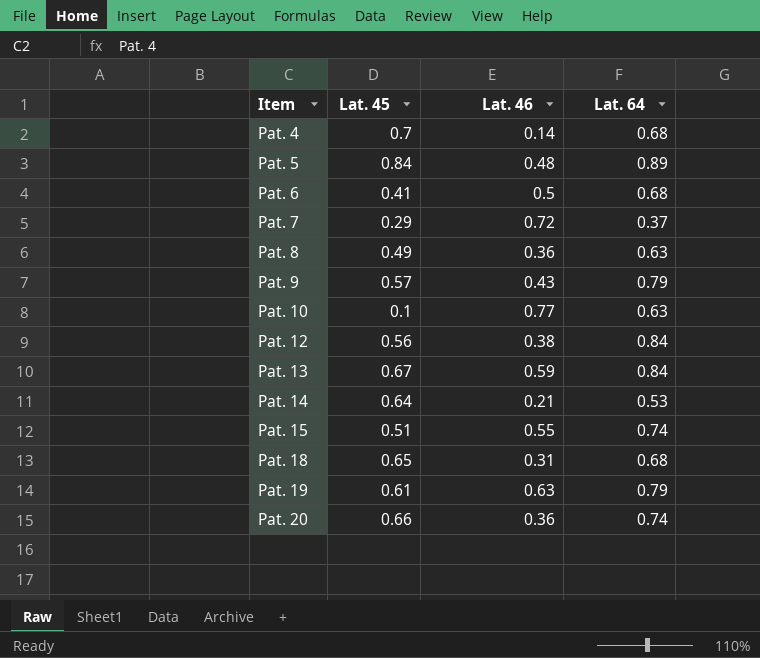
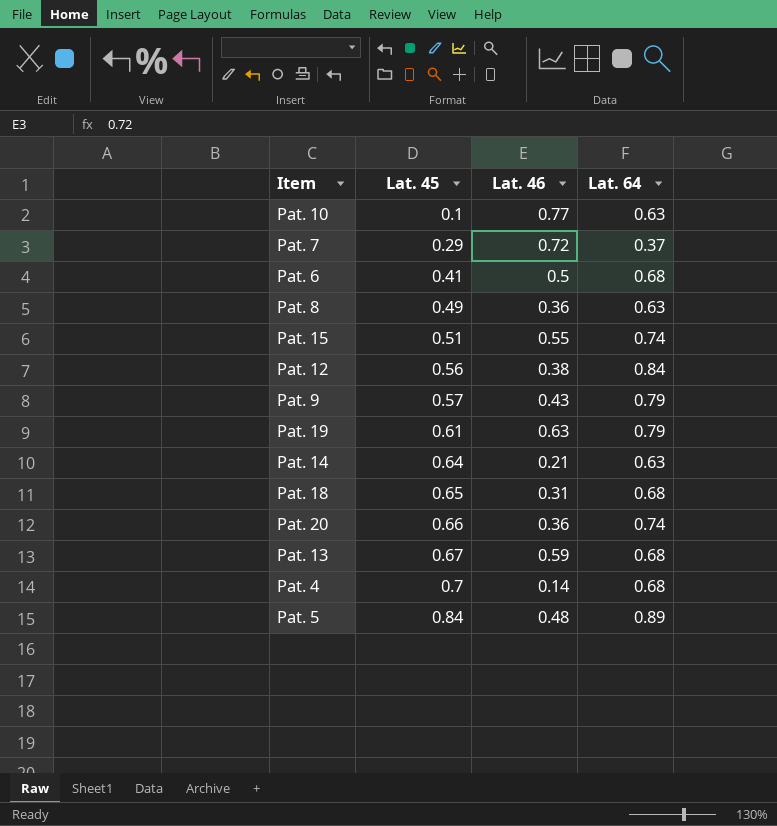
row order: Item ascending -> Lat. 45 ascending
Pat. 14 | Lat. 64: 0.53 -> 0.63
Pat. 13 | Lat. 64: 0.84 -> 0.68

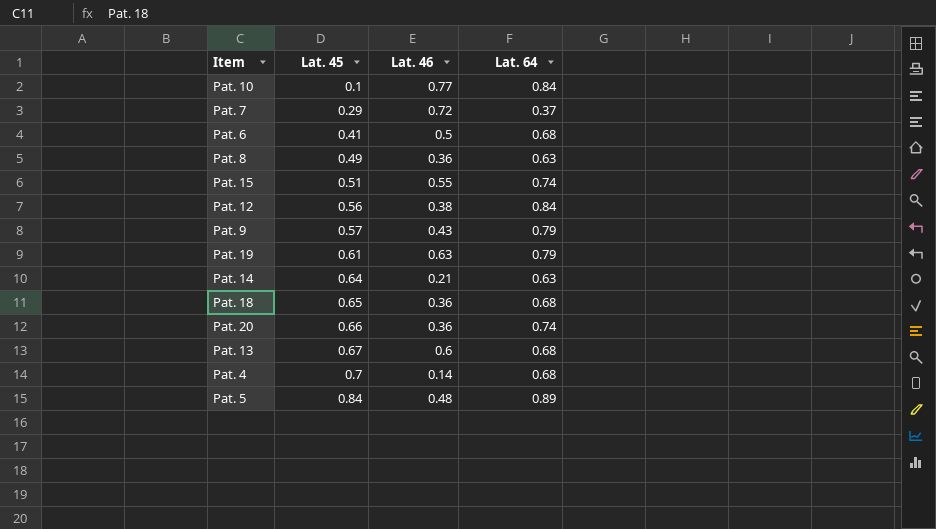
Pat. 10 | Lat. 64: 0.63 -> 0.84
Pat. 18 | Lat. 46: 0.31 -> 0.36
Pat. 13 | Lat. 46: 0.59 -> 0.6

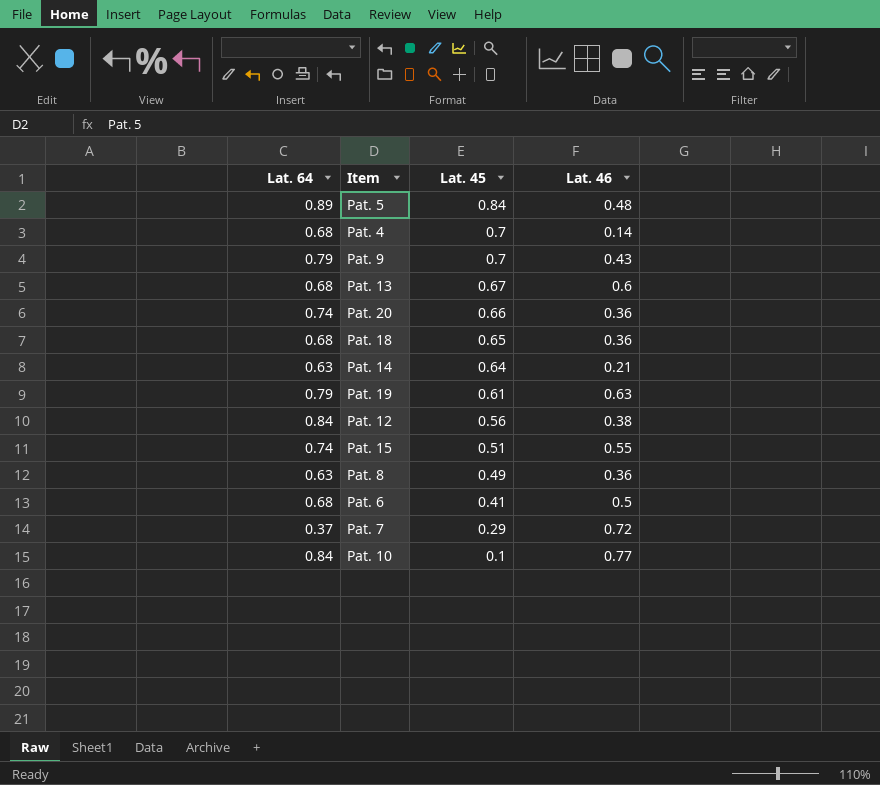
row order: Lat. 45 ascending -> Lat. 45 descending
column Lat. 64 | position: 4 -> 1
Pat. 9 | Lat. 45: 0.57 -> 0.7

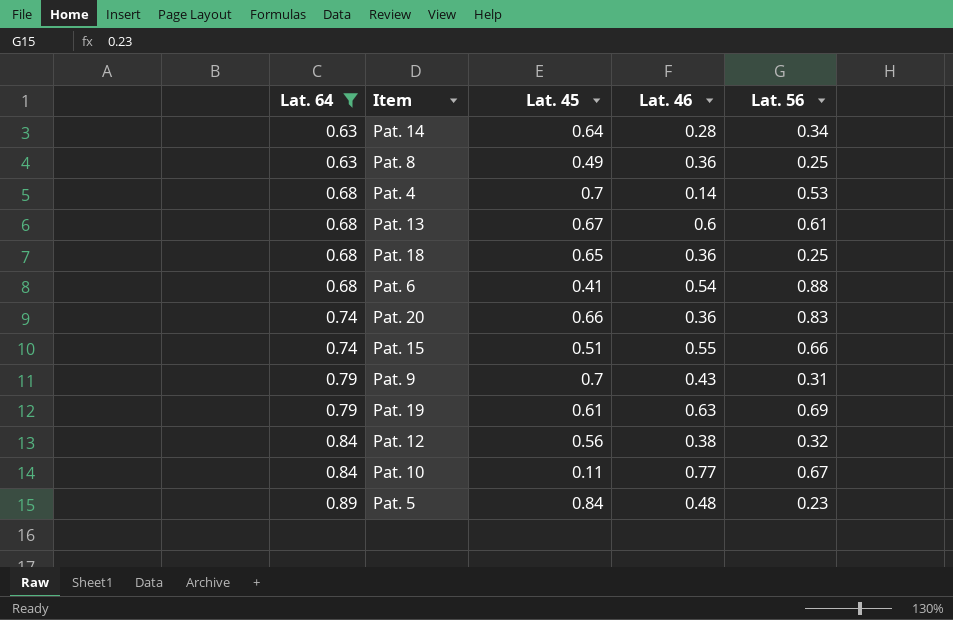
filter: none -> Lat. 64 != 0.37
row order: Lat. 45 descending -> Lat. 64 ascending
column Lat. 56 | position: none -> 5
Pat. 14 | Lat. 46: 0.21 -> 0.28
Pat. 6 | Lat. 46: 0.5 -> 0.54
Pat. 10 | Lat. 45: 0.1 -> 0.11

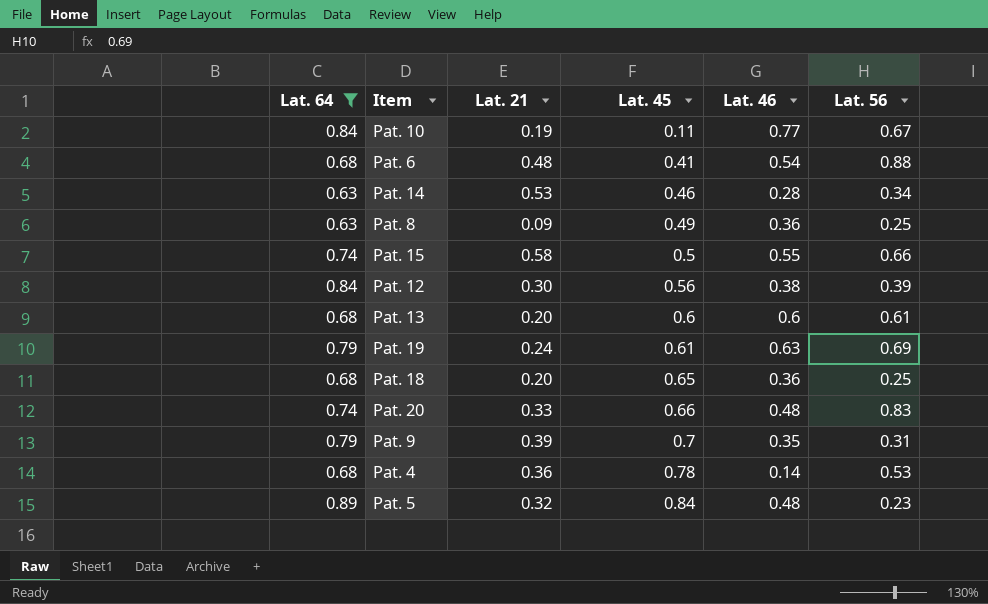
row order: Lat. 64 ascending -> Lat. 45 ascending
column Lat. 21 | position: none -> 3
Pat. 14 | Lat. 45: 0.64 -> 0.46
Pat. 15 | Lat. 45: 0.51 -> 0.5
Pat. 12 | Lat. 56: 0.32 -> 0.39
Pat. 13 | Lat. 45: 0.67 -> 0.6
Pat. 20 | Lat. 46: 0.36 -> 0.48
Pat. 9 | Lat. 46: 0.43 -> 0.35
Pat. 4 | Lat. 45: 0.7 -> 0.78

